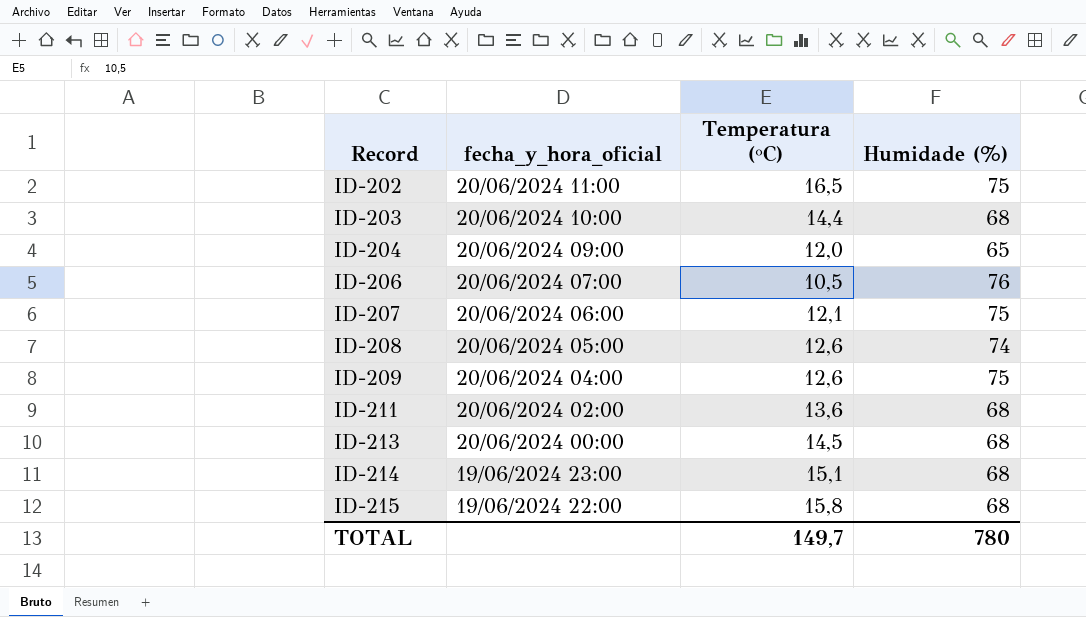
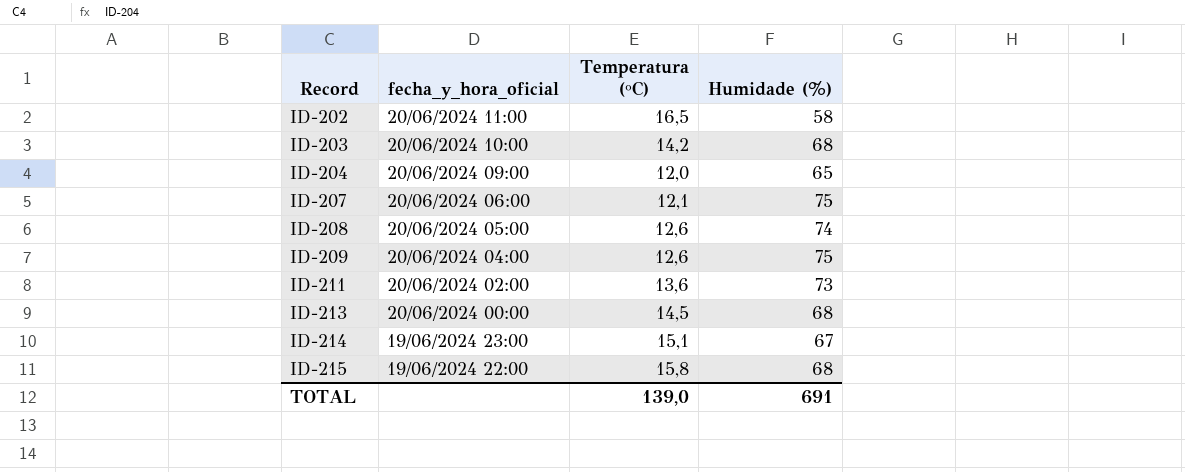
row ID-206: 20/06/2024 07:00 | 10,5 | 76 -> none
ID-202 | Humidade (%): 75 -> 58
ID-203 | Temperatura (ºC): 14,4 -> 14,2
ID-211 | Humidade (%): 68 -> 73
ID-214 | Humidade (%): 68 -> 67
TOTAL | Temperatura (ºC): 149,7 -> 139,0
TOTAL | Humidade (%): 780 -> 691

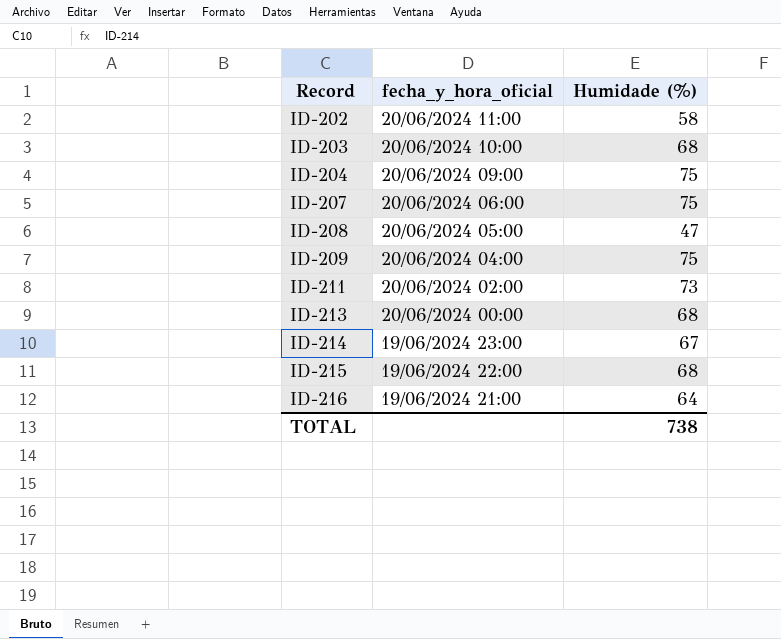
column Temperatura (ºC) | position: 3 -> none
ID-204 | Humidade (%): 65 -> 75
ID-208 | Humidade (%): 74 -> 47
row ID-216: none -> 19/06/2024 21:00 | 64
TOTAL | Humidade (%): 691 -> 738

